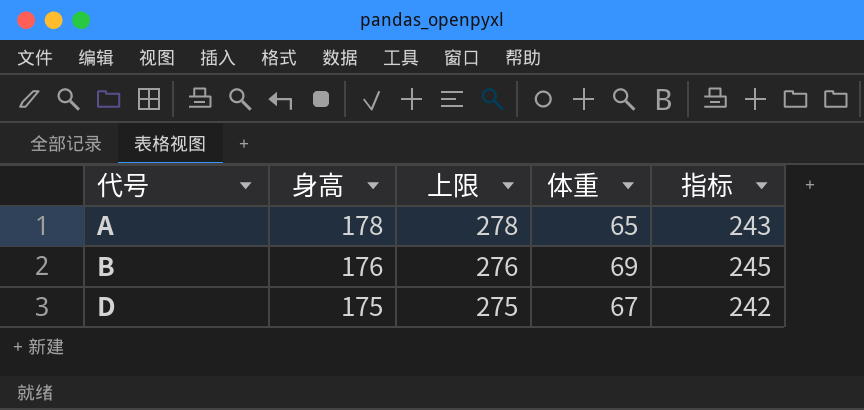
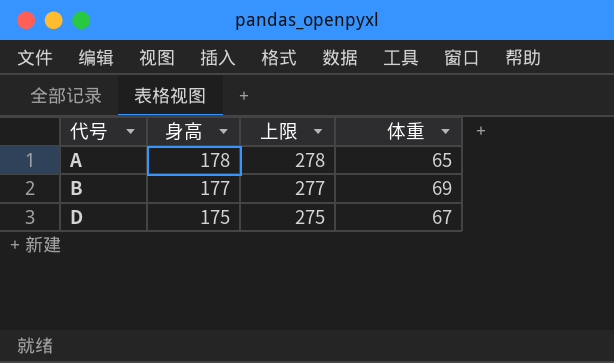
column 指标 | formula: [身高] + [体重] -> none
B | 身高: 176 -> 177
B | 上限: 276 -> 277

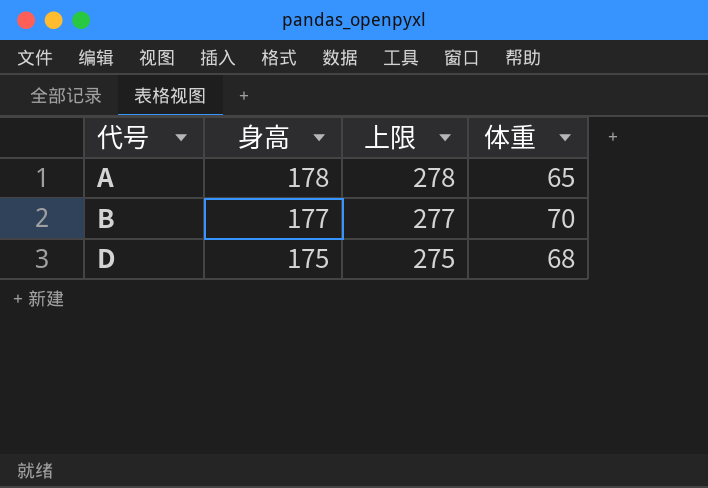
B | 体重: 69 -> 70
D | 体重: 67 -> 68

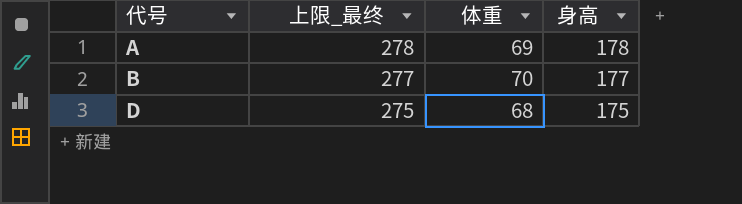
column name: 上限 -> 上限_最终
column 身高 | position: 2 -> 4
A | 体重: 65 -> 69

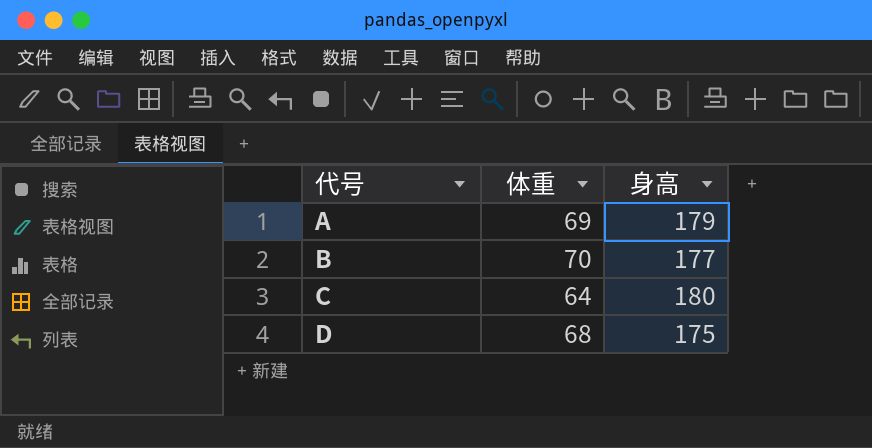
column 上限_最终 | formula: [身高] + 100 -> none
A | 身高: 178 -> 179
row C: none -> 64 | 180

